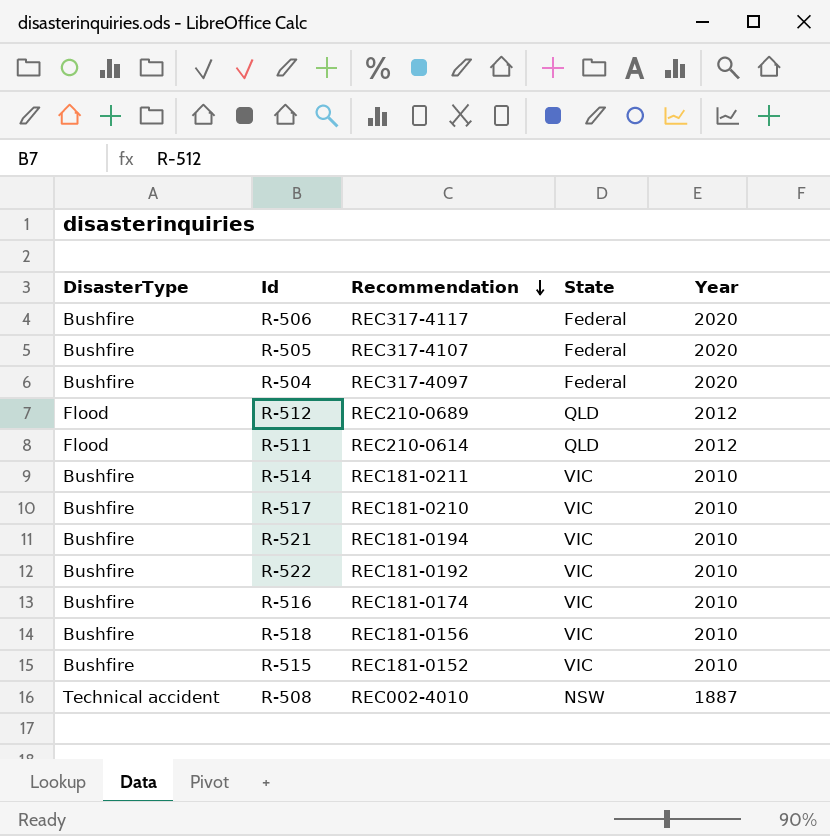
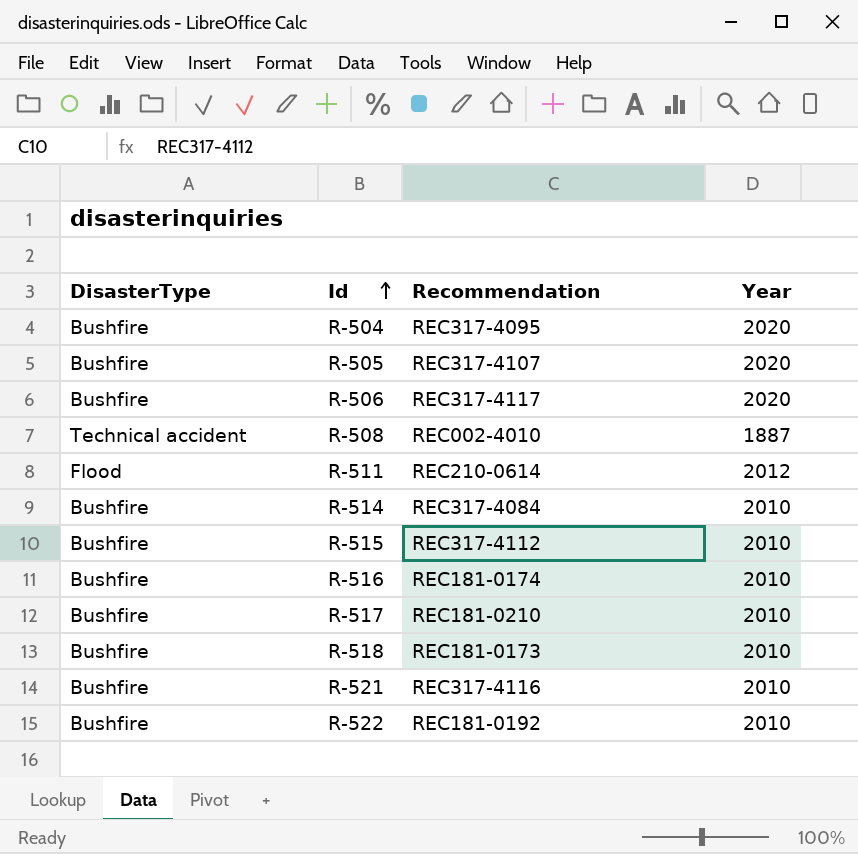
row order: Recommendation descending -> Id ascending
column State | position: 4 -> none
row R-512: Flood | REC210-0689 | QLD | 2012 -> none
R-504 | Recommendation: REC317-4097 -> REC317-4095
R-514 | Recommendation: REC181-0211 -> REC317-4084
R-515 | Recommendation: REC181-0152 -> REC317-4112
R-518 | Recommendation: REC181-0156 -> REC181-0173
R-521 | Recommendation: REC181-0194 -> REC317-4116

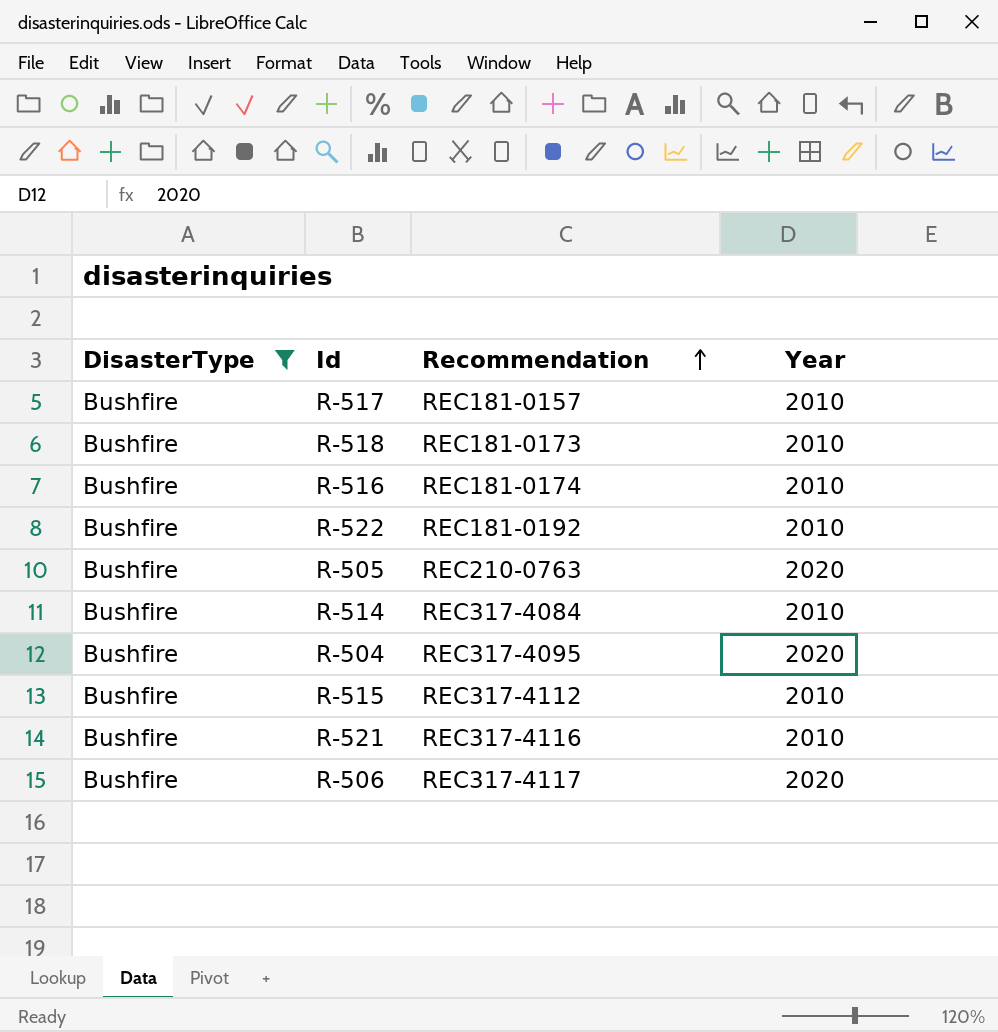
filter: none -> DisasterType = Bushfire
row order: Id ascending -> Recommendation ascending
R-517 | Recommendation: REC181-0210 -> REC181-0157
R-505 | Recommendation: REC317-4107 -> REC210-0763

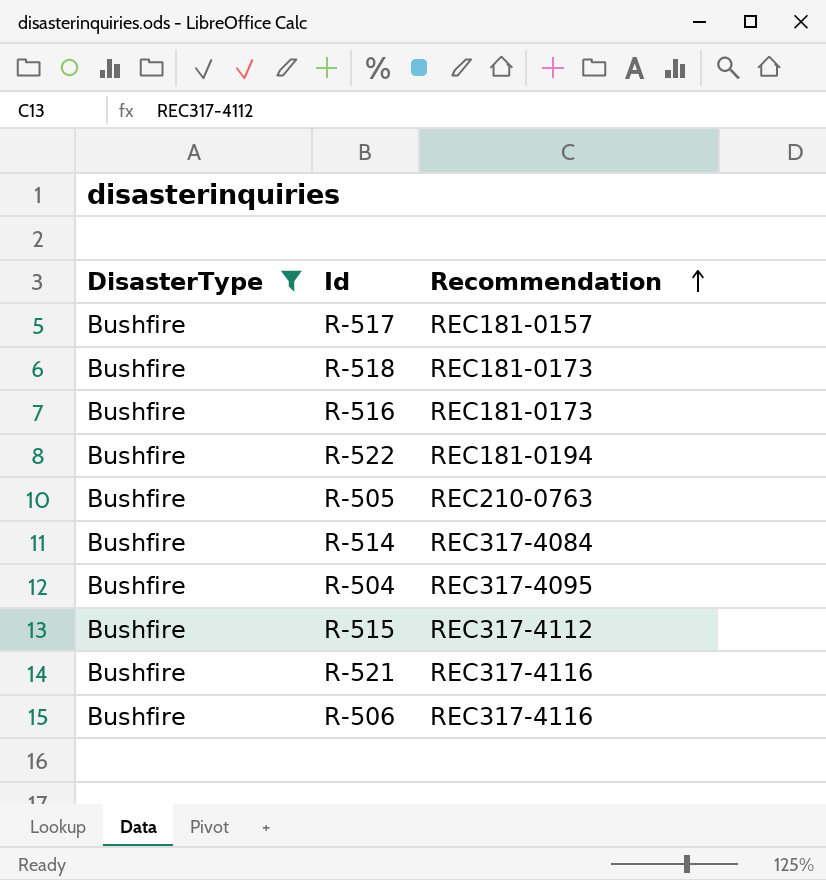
column Year | position: 4 -> none
R-516 | Recommendation: REC181-0174 -> REC181-0173
R-522 | Recommendation: REC181-0192 -> REC181-0194
R-506 | Recommendation: REC317-4117 -> REC317-4116

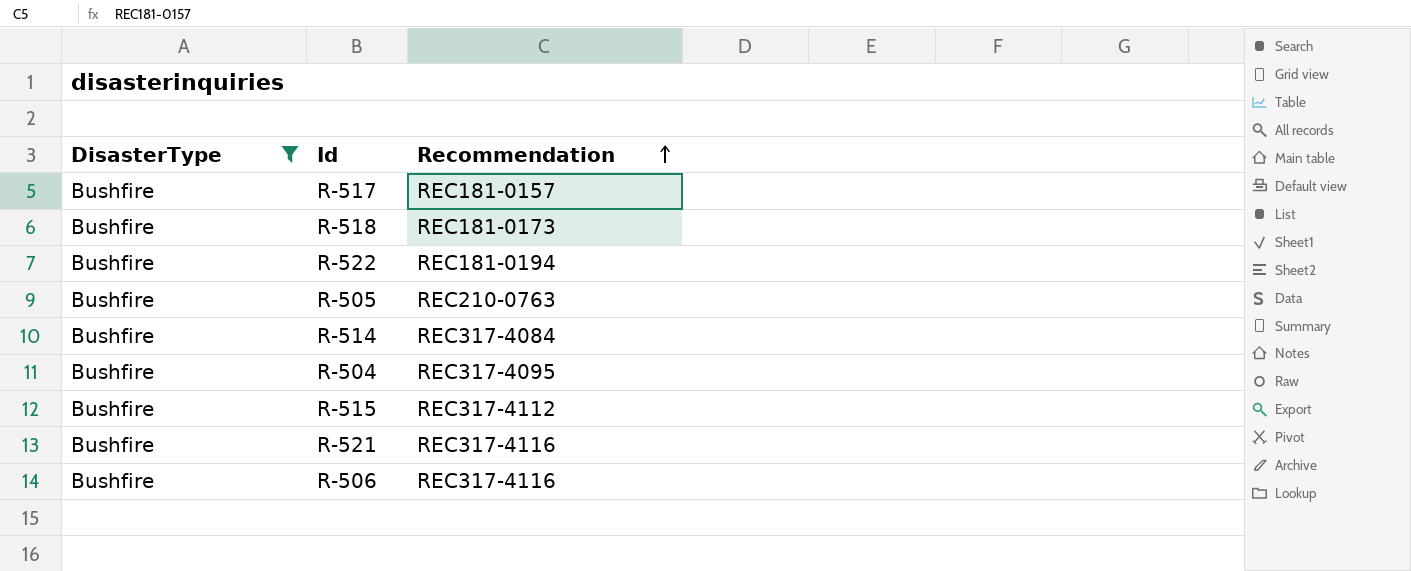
row R-516: Bushfire | REC181-0173 -> none

